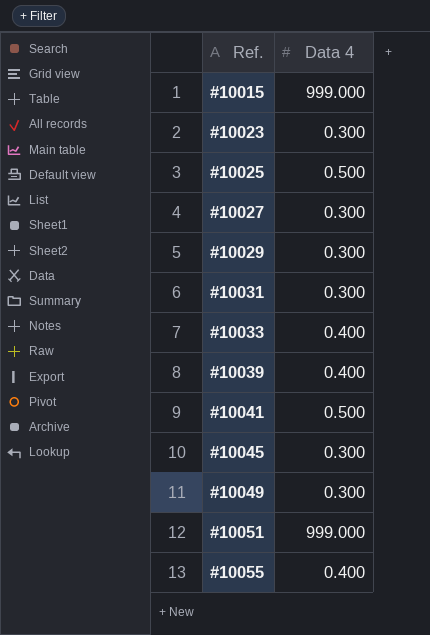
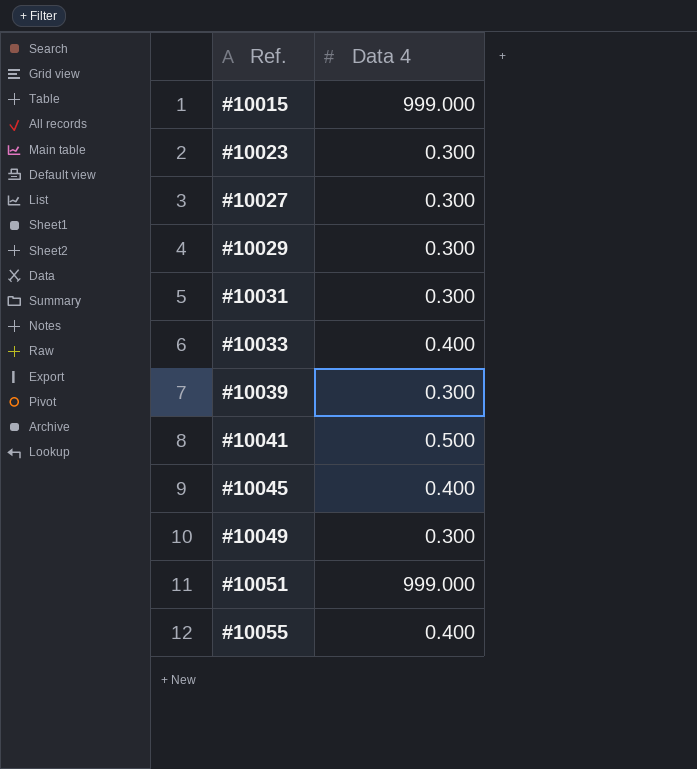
row #10025: 0.500 -> none
#10039 | Data 4: 0.400 -> 0.300
#10045 | Data 4: 0.300 -> 0.400

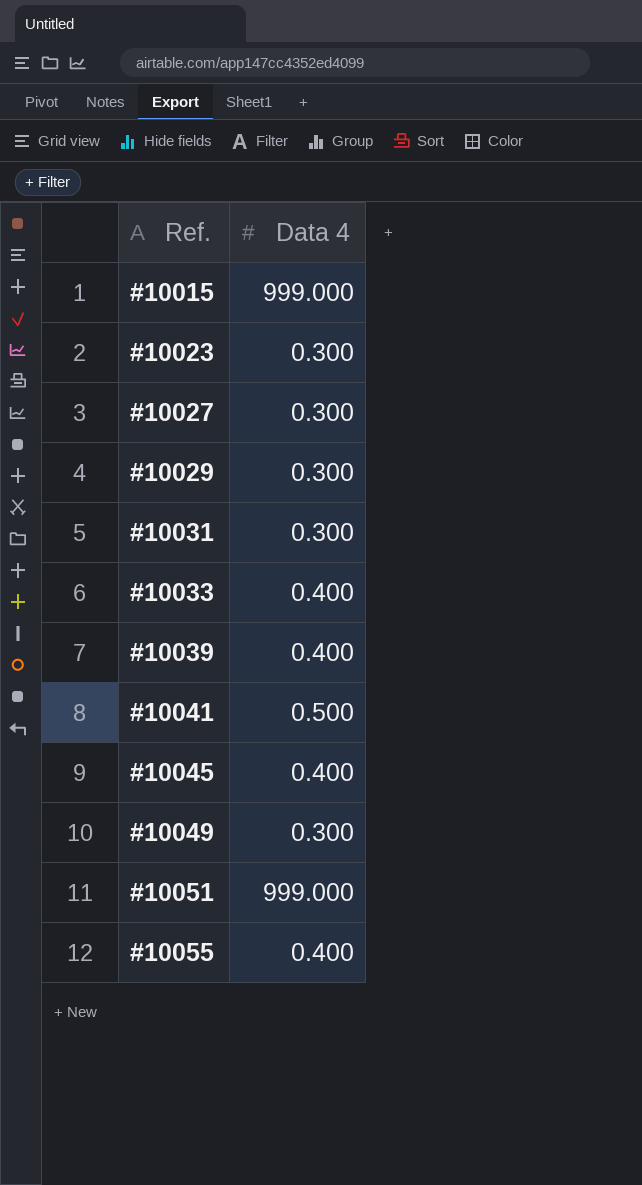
#10039 | Data 4: 0.300 -> 0.400

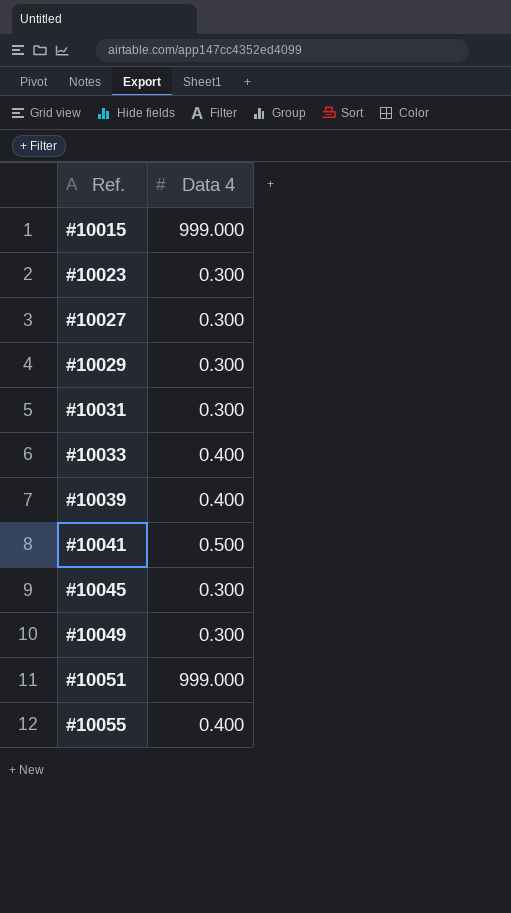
#10045 | Data 4: 0.400 -> 0.300

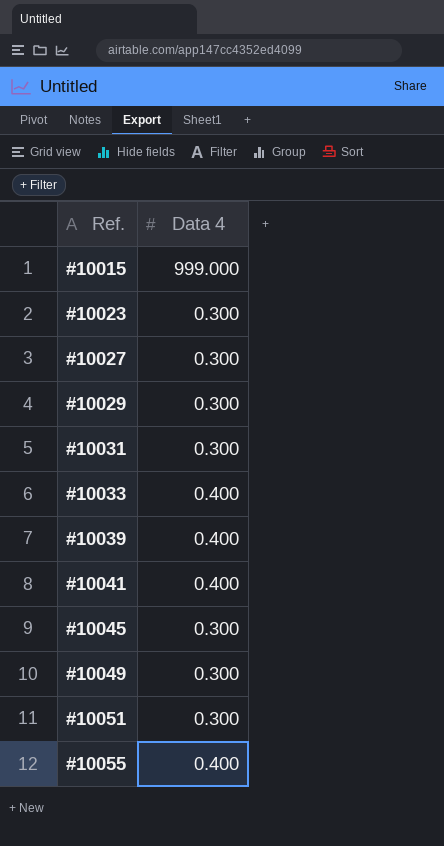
#10041 | Data 4: 0.500 -> 0.400
#10051 | Data 4: 999.000 -> 0.300

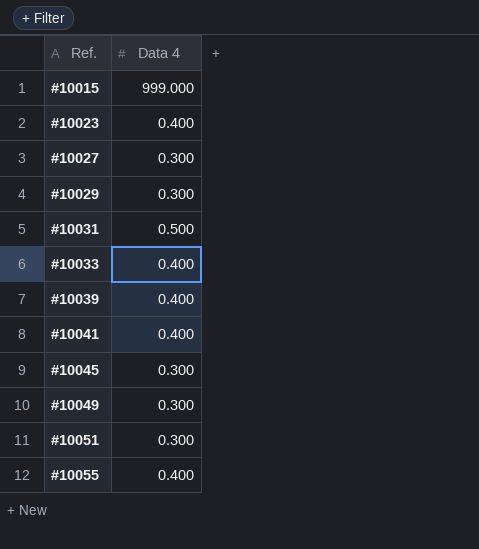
#10023 | Data 4: 0.300 -> 0.400
#10031 | Data 4: 0.300 -> 0.500

